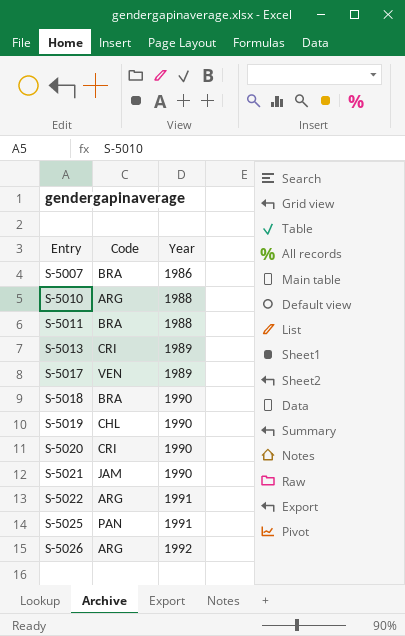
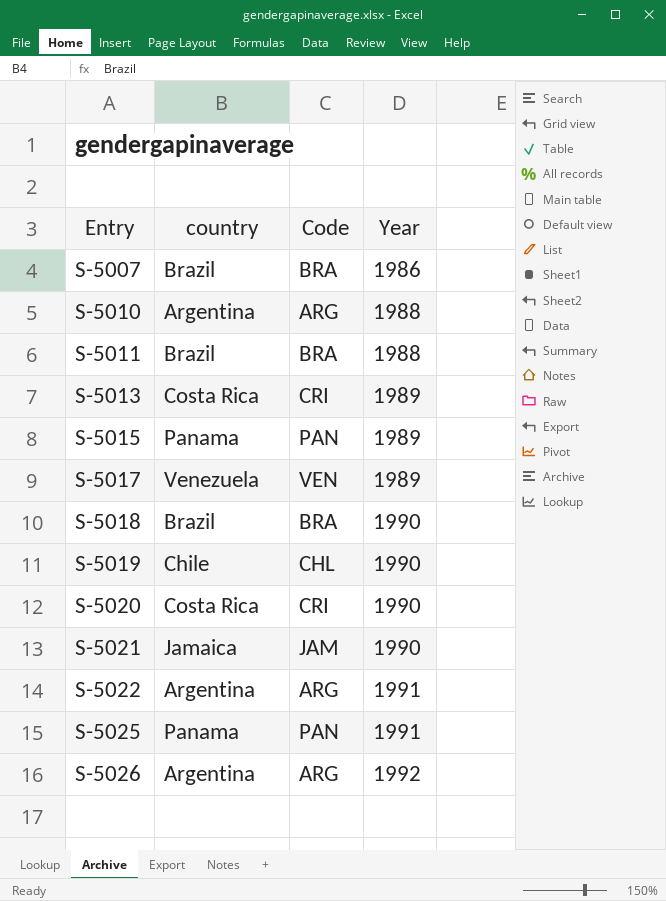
column country | position: none -> 2
row S-5015: none -> Panama | PAN | 1989

